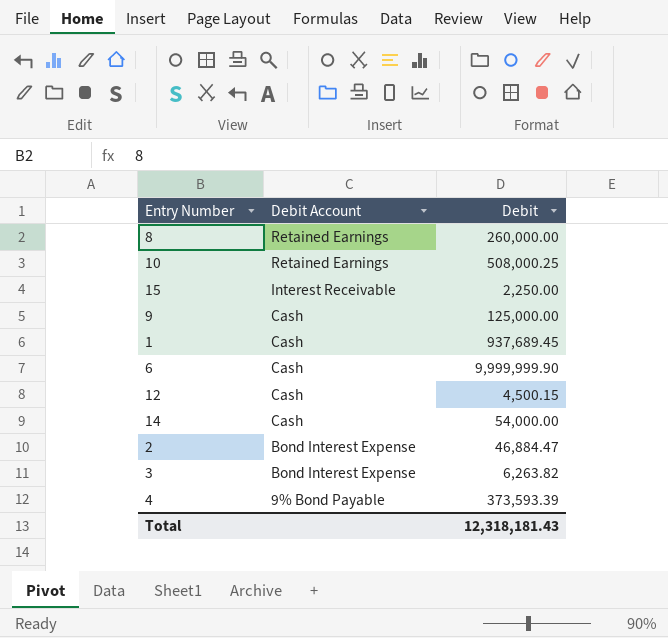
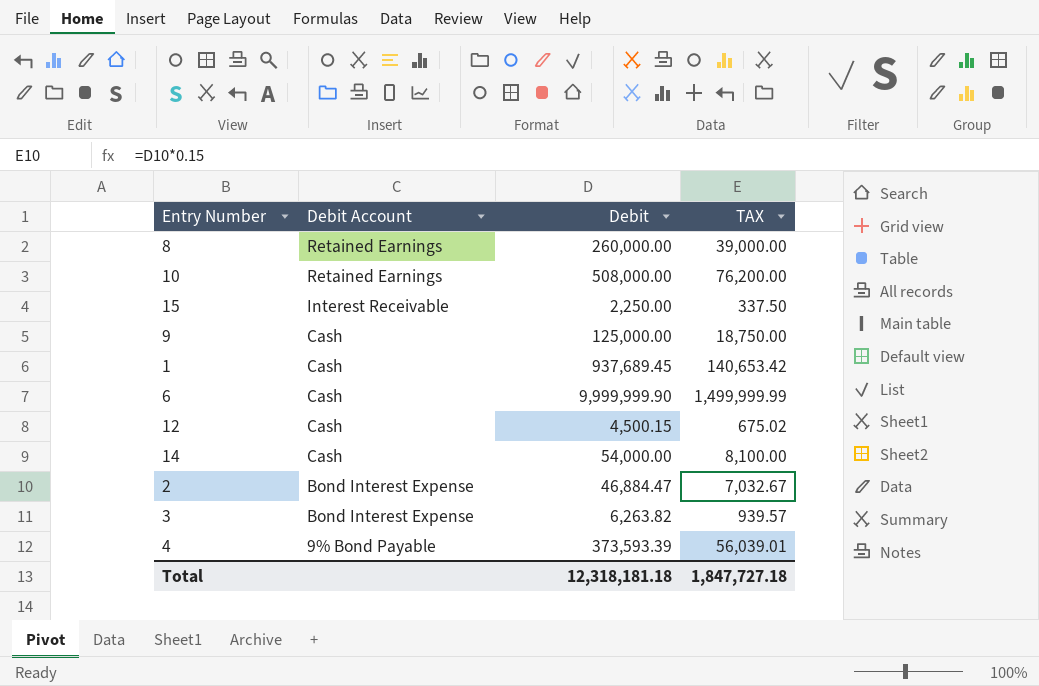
column TAX | formula: none -> [Debit] * 0.15
10 | Debit: 508,000.25 -> 508,000.00
Total | Debit: 12,318,181.43 -> 12,318,181.18

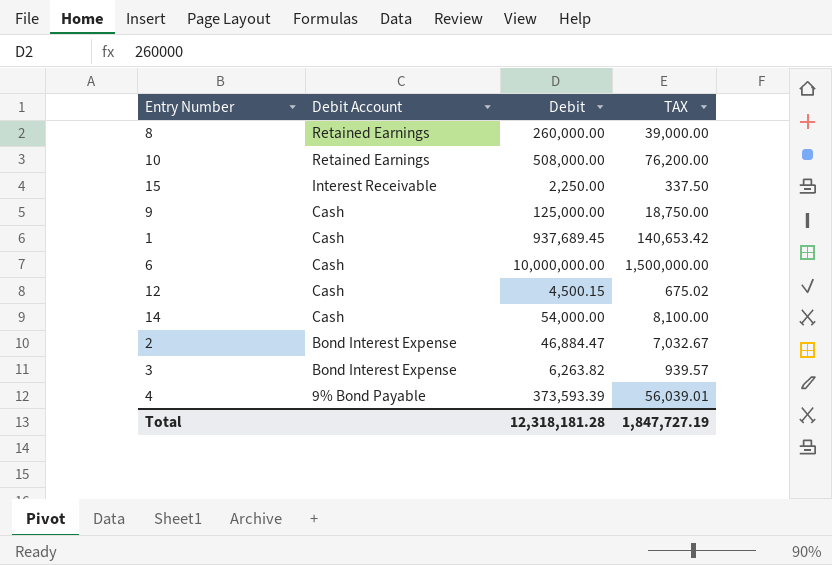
6 | Debit: 9,999,999.90 -> 10,000,000.00
6 | TAX: 1,499,999.99 -> 1,500,000.00
Total | Debit: 12,318,181.18 -> 12,318,181.28
Total | TAX: 1,847,727.18 -> 1,847,727.19

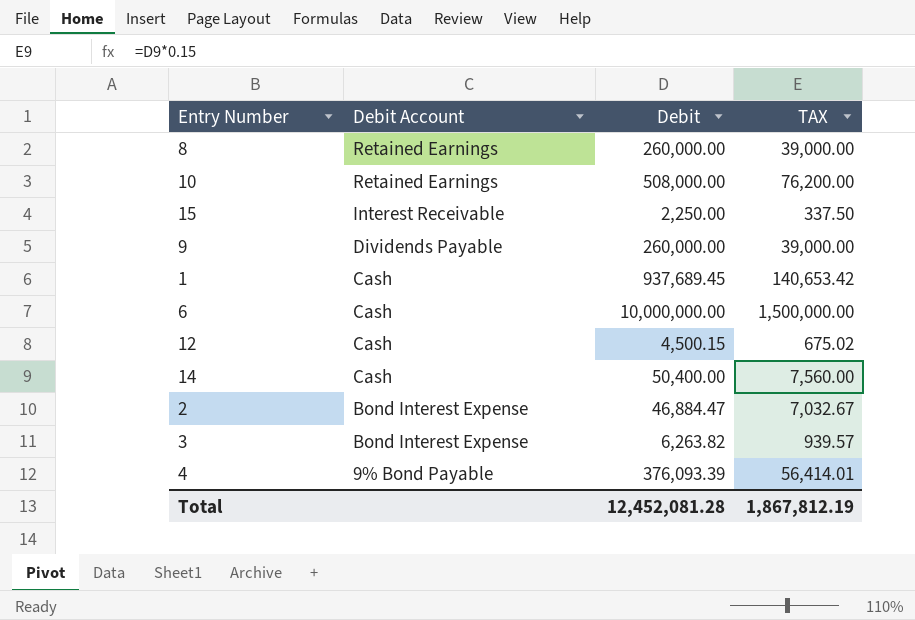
9 | Debit Account: Cash -> Dividends Payable
9 | Debit: 125,000.00 -> 260,000.00
9 | TAX: 18,750.00 -> 39,000.00
14 | Debit: 54,000.00 -> 50,400.00
14 | TAX: 8,100.00 -> 7,560.00
4 | Debit: 373,593.39 -> 376,093.39
4 | TAX: 56,039.01 -> 56,414.01
Total | Debit: 12,318,181.28 -> 12,452,081.28
Total | TAX: 1,847,727.19 -> 1,867,812.19

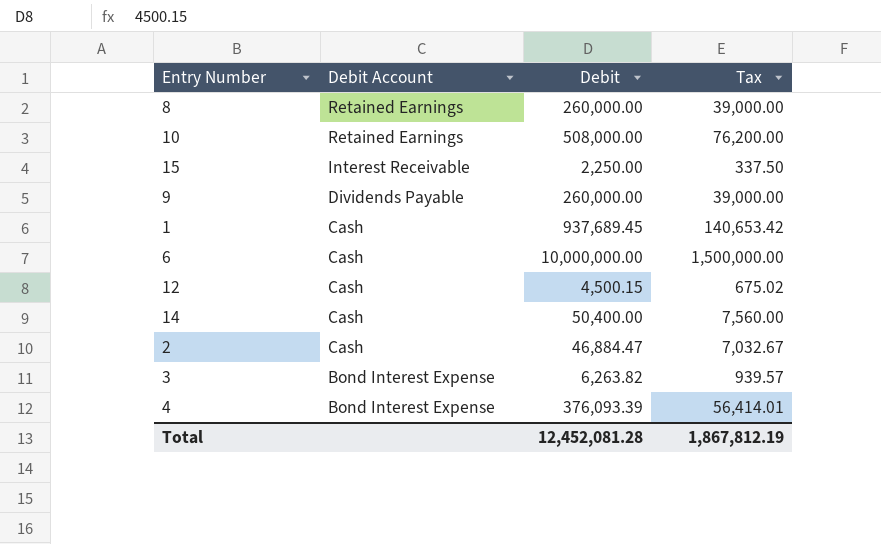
column name: TAX -> Tax
2 | Debit Account: Bond Interest Expense -> Cash
4 | Debit Account: 9% Bond Payable -> Bond Interest Expense

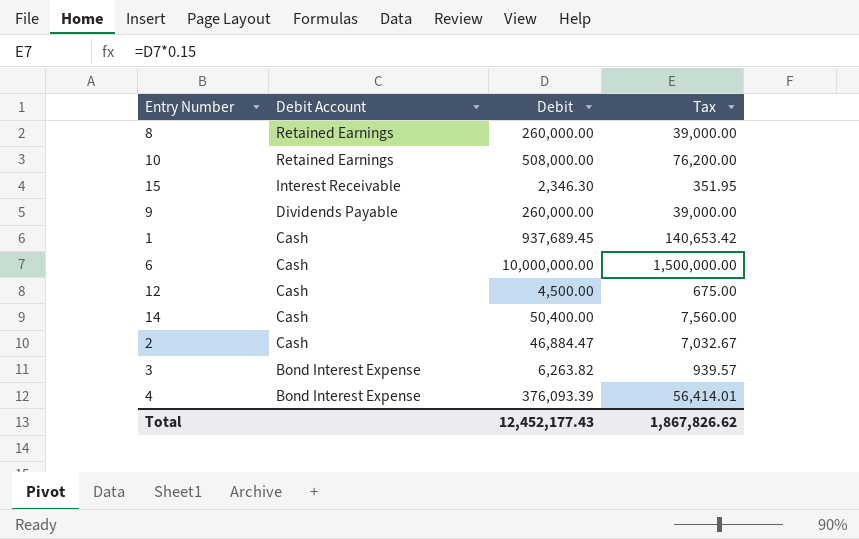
15 | Debit: 2,250.00 -> 2,346.30
15 | Tax: 337.50 -> 351.95
12 | Debit: 4,500.15 -> 4,500.00
12 | Tax: 675.02 -> 675.00
Total | Debit: 12,452,081.28 -> 12,452,177.43
Total | Tax: 1,867,812.19 -> 1,867,826.62

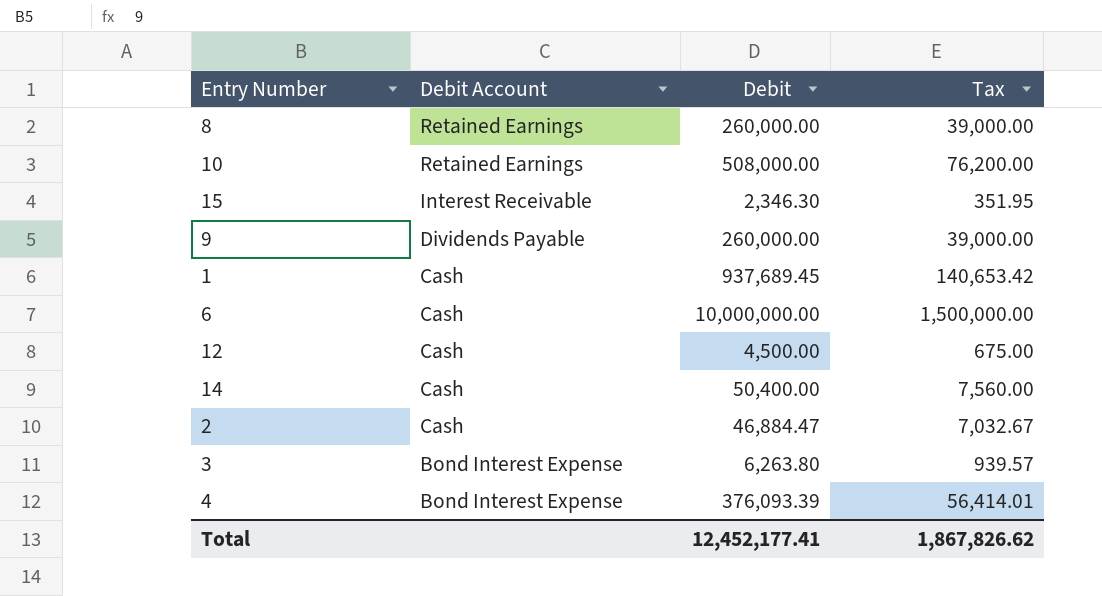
3 | Debit: 6,263.82 -> 6,263.80
Total | Debit: 12,452,177.43 -> 12,452,177.41

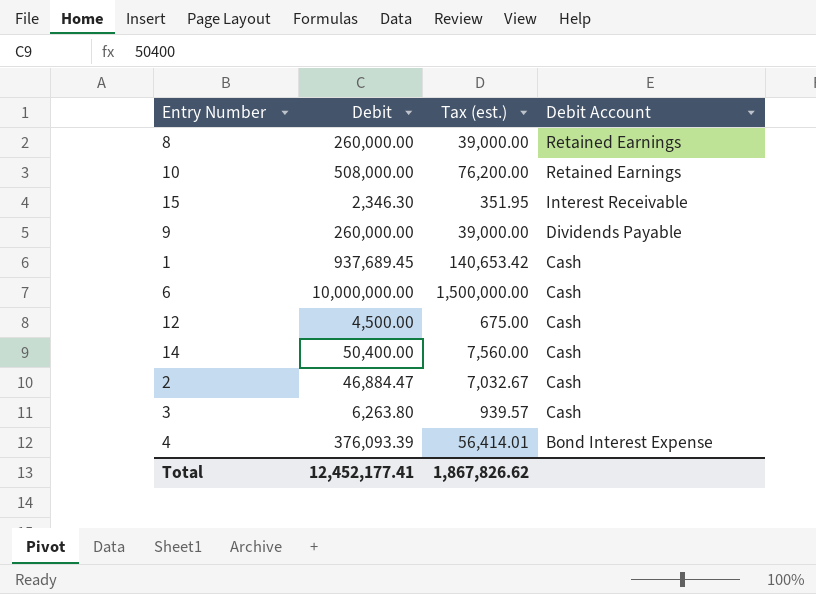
column name: Tax -> Tax (est.)
column Debit Account | position: 2 -> 4
3 | Debit Account: Bond Interest Expense -> Cash

